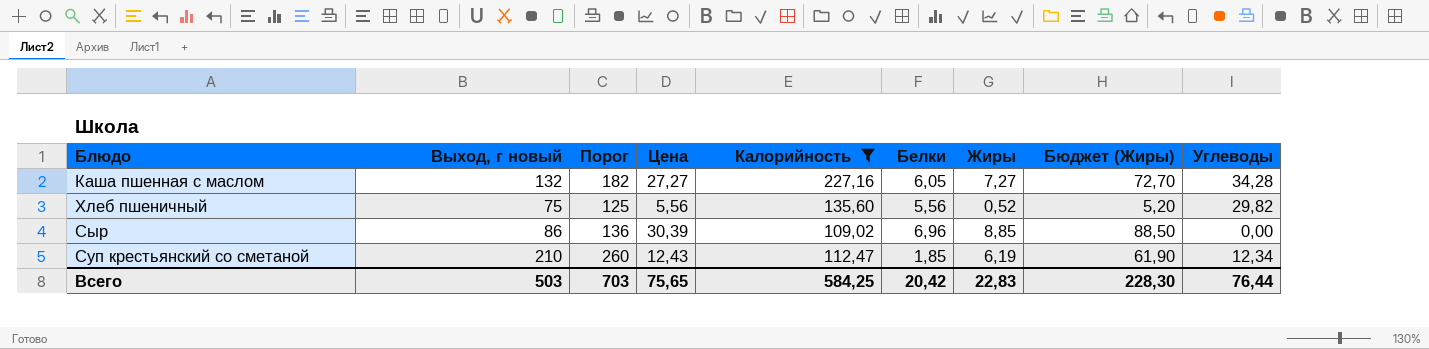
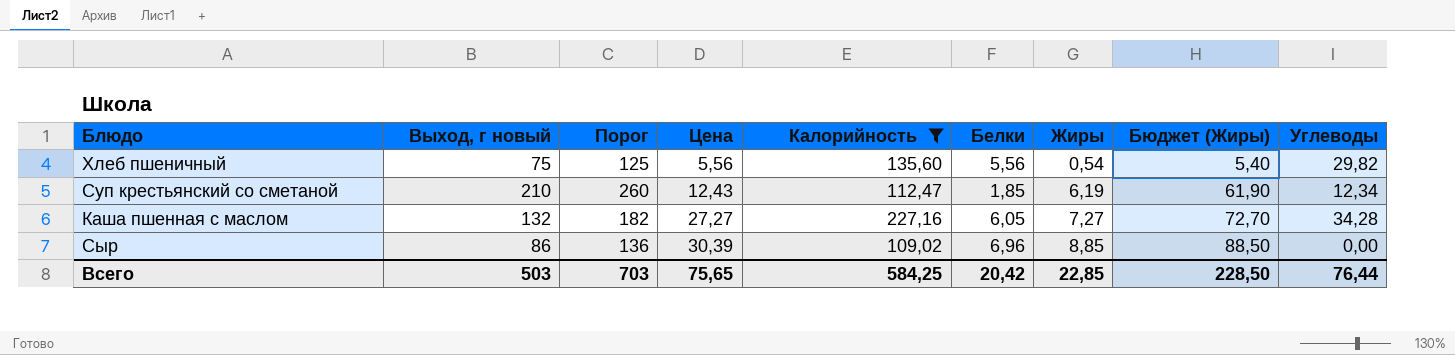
row order: none -> Цена ascending
Хлеб пшеничный | Жиры: 0,52 -> 0,54
Хлеб пшеничный | Бюджет (Жиры): 5,20 -> 5,40
Всего | Жиры: 22,83 -> 22,85
Всего | Бюджет (Жиры): 228,30 -> 228,50

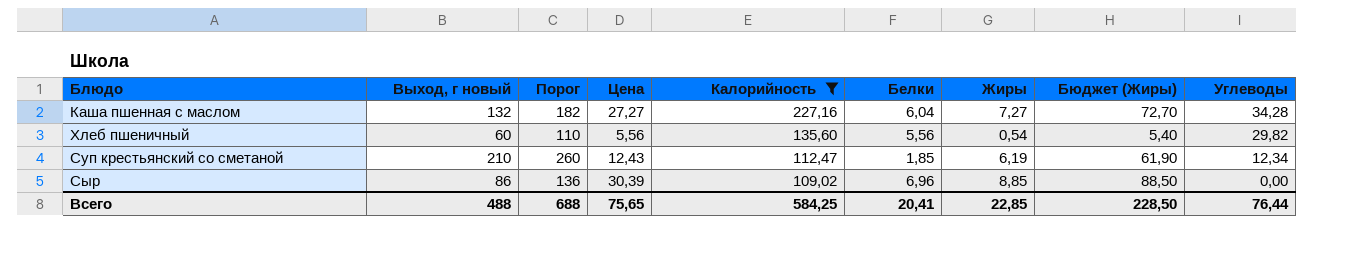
row order: Цена ascending -> Калорийность descending
Каша пшенная с маслом | Белки: 6,05 -> 6,04
Хлеб пшеничный | Выход, г новый: 75 -> 60
Хлеб пшеничный | Порог: 125 -> 110
Всего | Выход, г новый: 503 -> 488
Всего | Порог: 703 -> 688
Всего | Белки: 20,42 -> 20,41

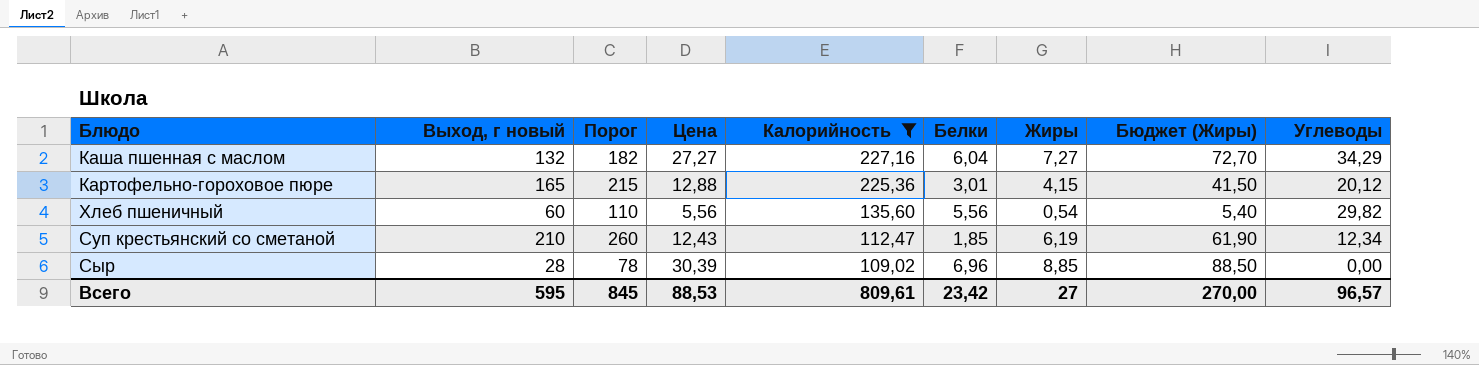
Каша пшенная с маслом | Углеводы: 34,28 -> 34,29
row Картофельно-гороховое пюре: none -> 165 | 215 | 12,88 | 225,36 | 3,01 | 4,15 | 41,50 | 20,12
Сыр | Выход, г новый: 86 -> 28
Сыр | Порог: 136 -> 78
Всего | Выход, г новый: 488 -> 595
Всего | Порог: 688 -> 845
Всего | Цена: 75,65 -> 88,53
Всего | Калорийность: 584,25 -> 809,61
Всего | Белки: 20,41 -> 23,42
Всего | Жиры: 22,85 -> 27
Всего | Бюджет (Жиры): 228,50 -> 270,00
Всего | Углеводы: 76,44 -> 96,57

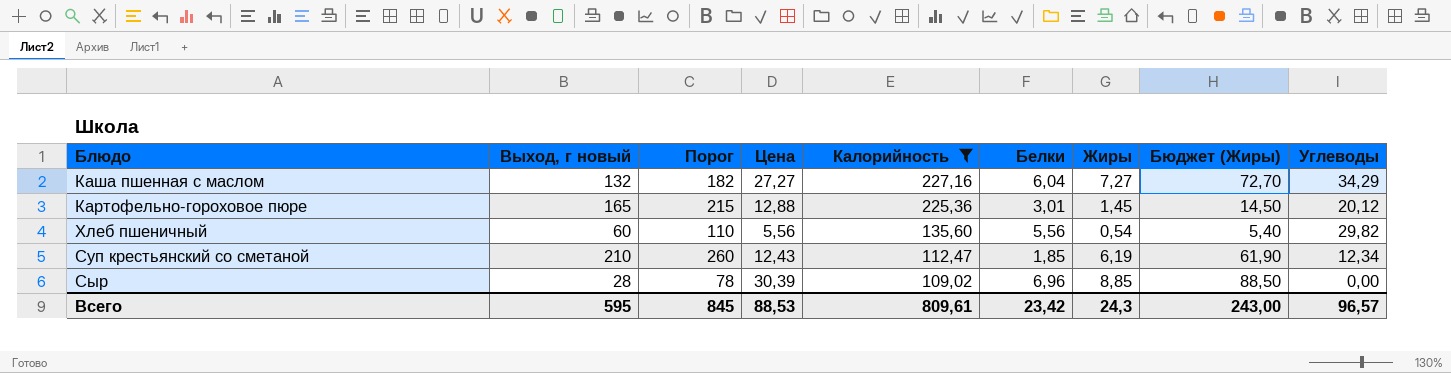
Картофельно-гороховое пюре | Жиры: 4,15 -> 1,45
Картофельно-гороховое пюре | Бюджет (Жиры): 41,50 -> 14,50
Всего | Жиры: 27 -> 24,3
Всего | Бюджет (Жиры): 270,00 -> 243,00

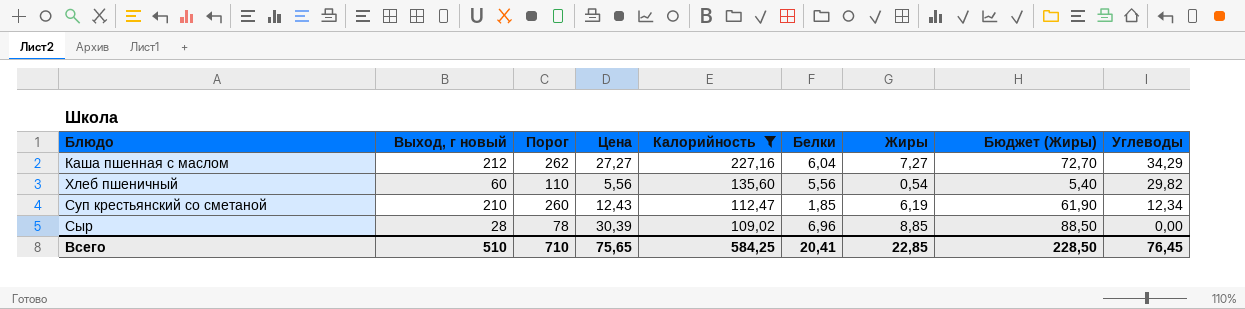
row Картофельно-гороховое пюре: 165 | 215 | 12,88 | 225,36 | 3,01 | 1,45 | 14,50 | 20,12 -> none
Каша пшенная с маслом | Выход, г новый: 132 -> 212
Каша пшенная с маслом | Порог: 182 -> 262
Всего | Выход, г новый: 595 -> 510
Всего | Порог: 845 -> 710
Всего | Цена: 88,53 -> 75,65
Всего | Калорийность: 809,61 -> 584,25
Всего | Белки: 23,42 -> 20,41
Всего | Жиры: 24,3 -> 22,85
Всего | Бюджет (Жиры): 243,00 -> 228,50
Всего | Углеводы: 96,57 -> 76,45

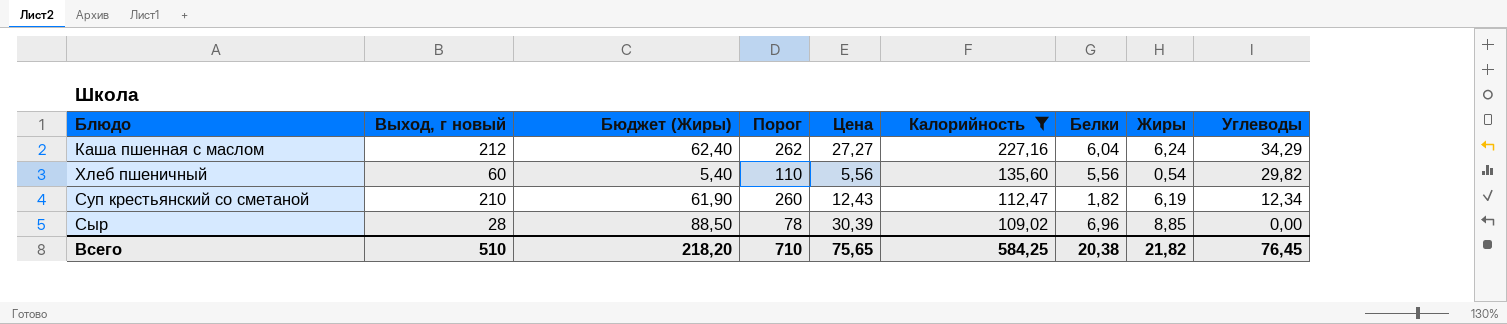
column Бюджет (Жиры) | position: 8 -> 3
Каша пшенная с маслом | Бюджет (Жиры): 72,70 -> 62,40
Каша пшенная с маслом | Жиры: 7,27 -> 6,24
Суп крестьянский со сметаной | Белки: 1,85 -> 1,82
Всего | Бюджет (Жиры): 228,50 -> 218,20
Всего | Белки: 20,41 -> 20,38
Всего | Жиры: 22,85 -> 21,82

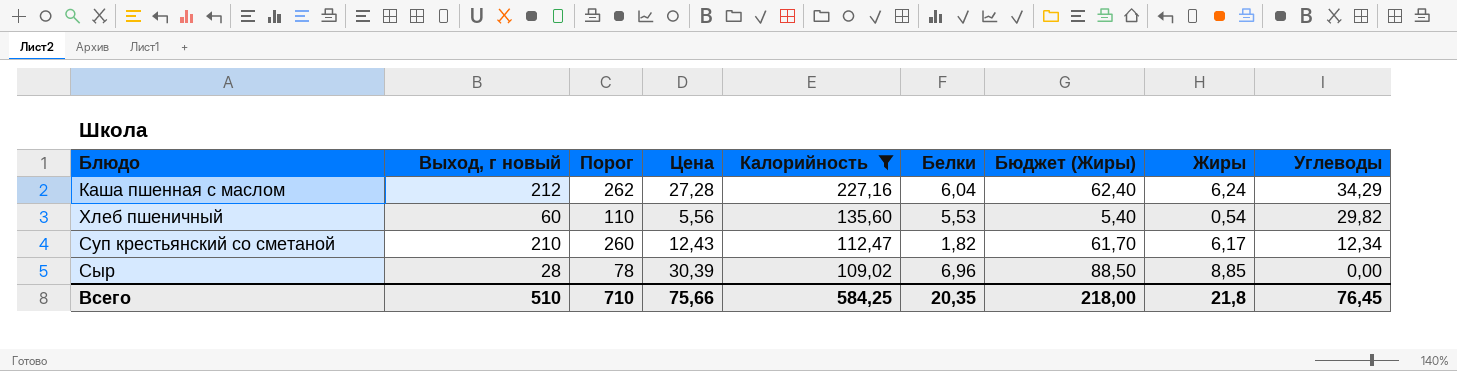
column Бюджет (Жиры) | position: 3 -> 7
Каша пшенная с маслом | Цена: 27,27 -> 27,28
Хлеб пшеничный | Белки: 5,56 -> 5,53
Суп крестьянский со сметаной | Бюджет (Жиры): 61,90 -> 61,70
Суп крестьянский со сметаной | Жиры: 6,19 -> 6,17
Всего | Цена: 75,65 -> 75,66
Всего | Белки: 20,38 -> 20,35
Всего | Бюджет (Жиры): 218,20 -> 218,00
Всего | Жиры: 21,82 -> 21,8

